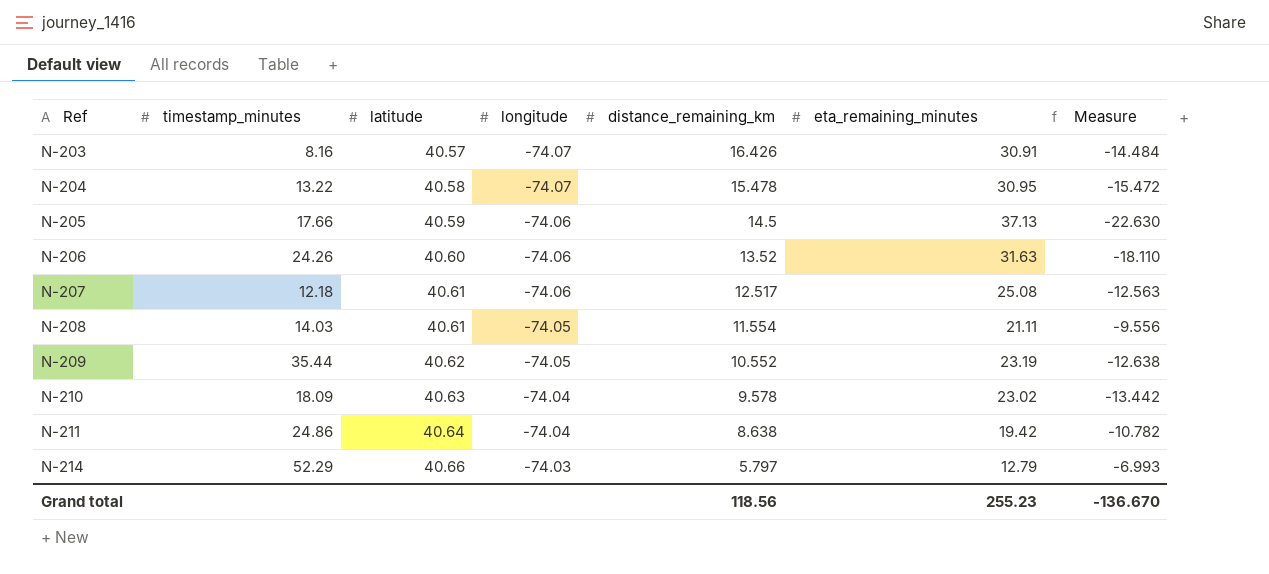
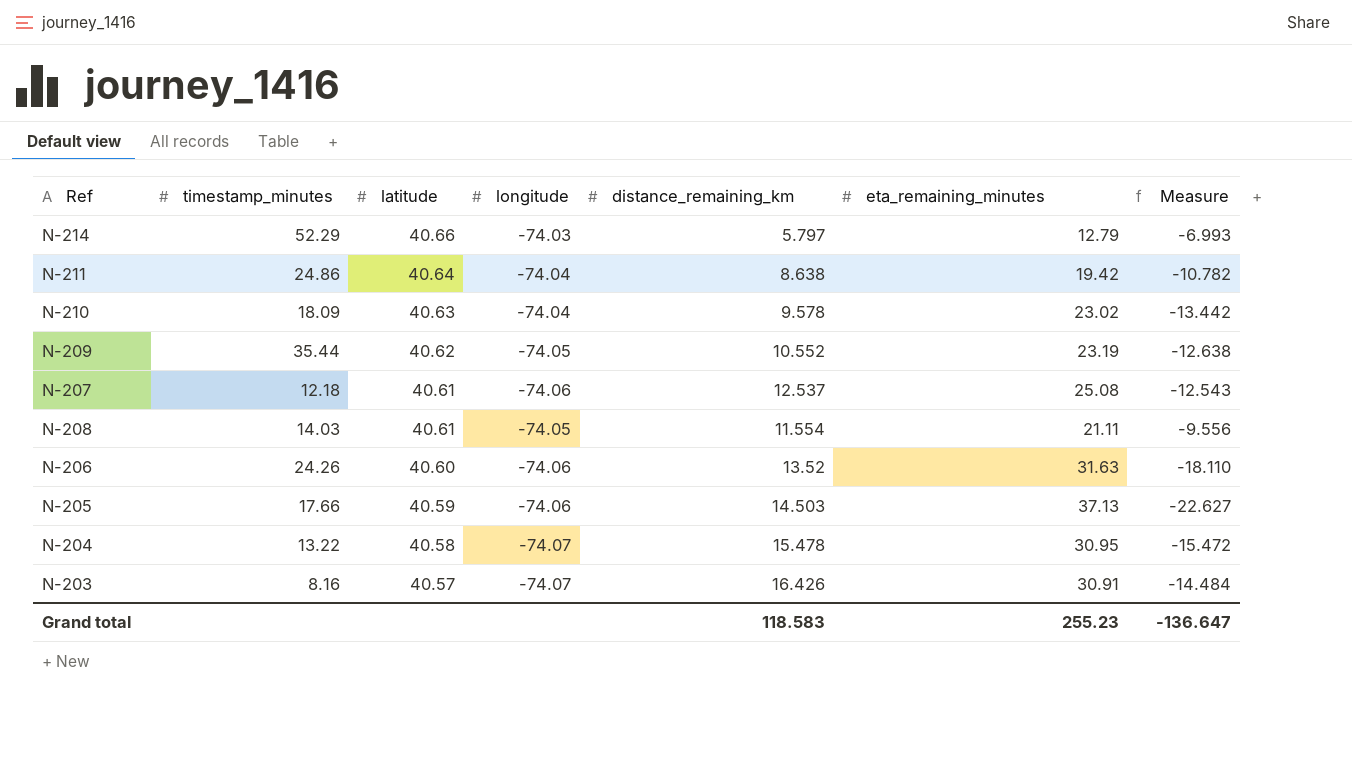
row order: Ref ascending -> latitude descending
N-207 | distance_remaining_km: 12.517 -> 12.537
N-207 | Measure: -12.563 -> -12.543
N-205 | distance_remaining_km: 14.5 -> 14.503
N-205 | Measure: -22.630 -> -22.627
Grand total | distance_remaining_km: 118.56 -> 118.583
Grand total | Measure: -136.670 -> -136.647

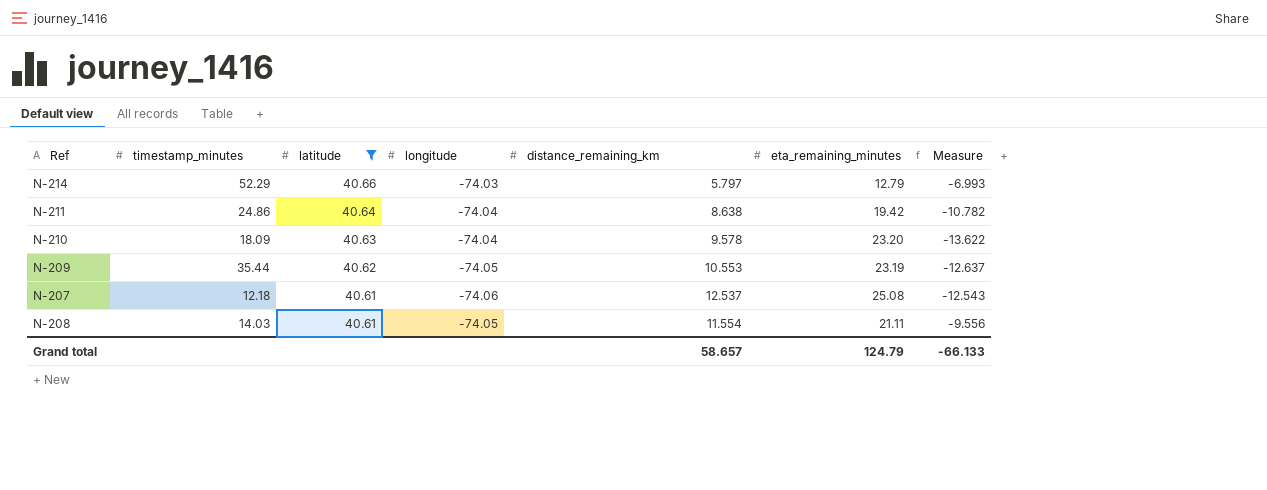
filter: none -> latitude >= 40.61
N-210 | eta_remaining_minutes: 23.02 -> 23.20
N-210 | Measure: -13.442 -> -13.622
N-209 | distance_remaining_km: 10.552 -> 10.553
N-209 | Measure: -12.638 -> -12.637
Grand total | distance_remaining_km: 118.583 -> 58.657
Grand total | eta_remaining_minutes: 255.23 -> 124.79
Grand total | Measure: -136.647 -> -66.133

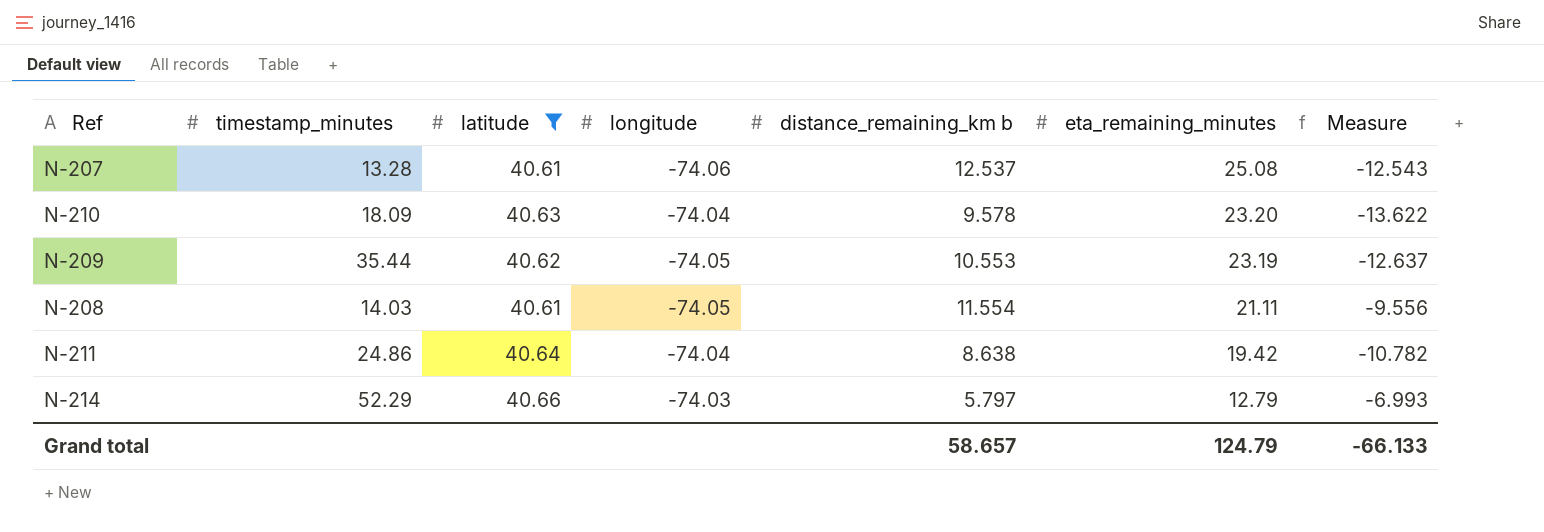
row order: latitude descending -> eta_remaining_minutes descending
column name: distance_remaining_km -> distance_remaining_km b
N-207 | timestamp_minutes: 12.18 -> 13.28

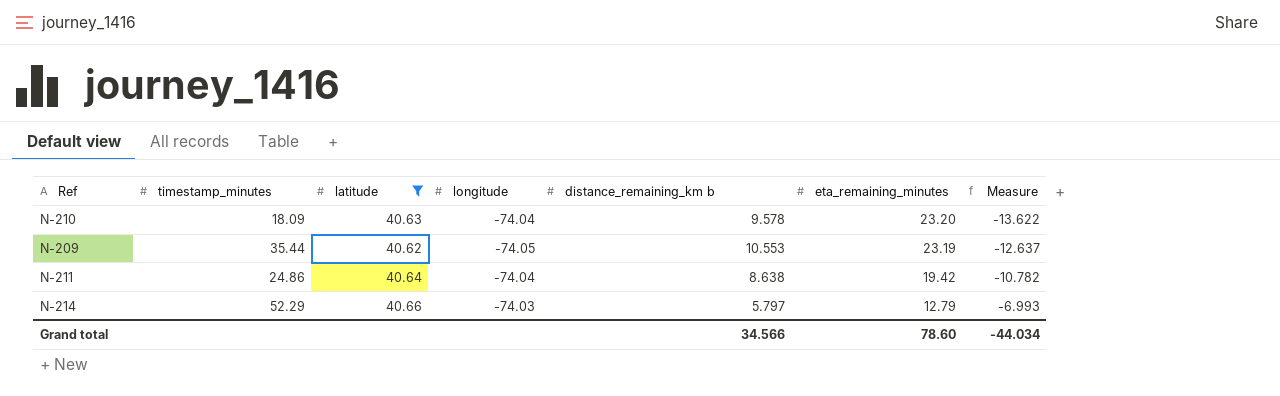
row N-207: 13.28 | 40.61 | -74.06 | 12.537 | 25.08 | -12.543 -> none
row N-208: 14.03 | 40.61 | -74.05 | 11.554 | 21.11 | -9.556 -> none
Grand total | distance_remaining_km b: 58.657 -> 34.566
Grand total | eta_remaining_minutes: 124.79 -> 78.60
Grand total | Measure: -66.133 -> -44.034

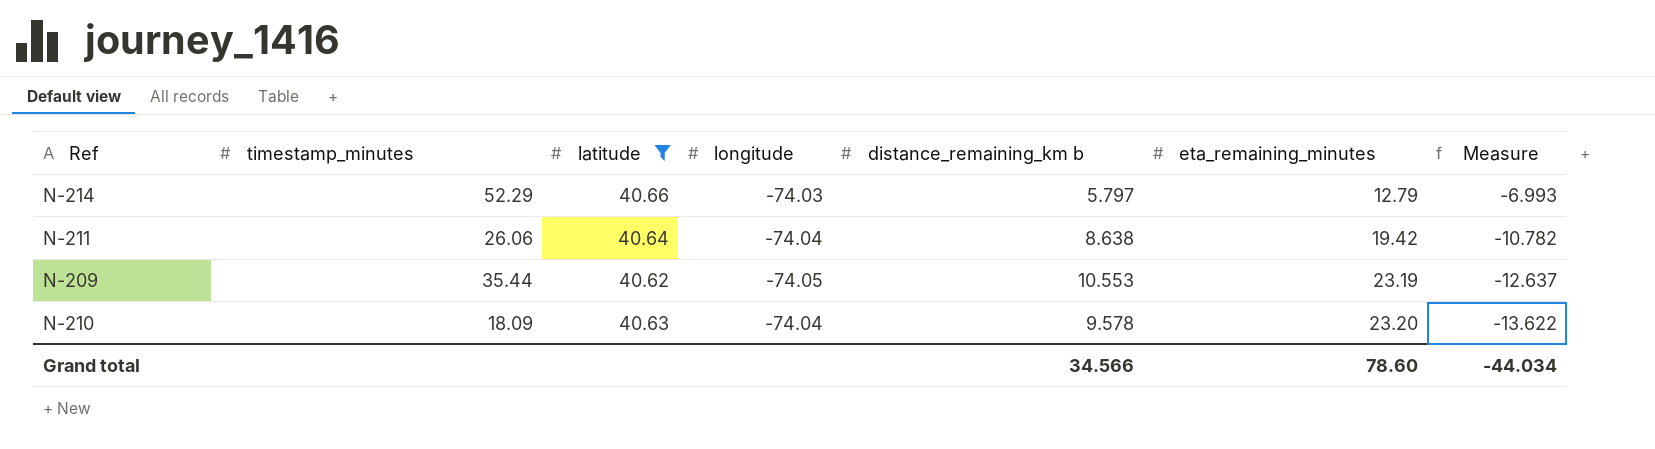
row order: eta_remaining_minutes descending -> eta_remaining_minutes ascending
N-211 | timestamp_minutes: 24.86 -> 26.06

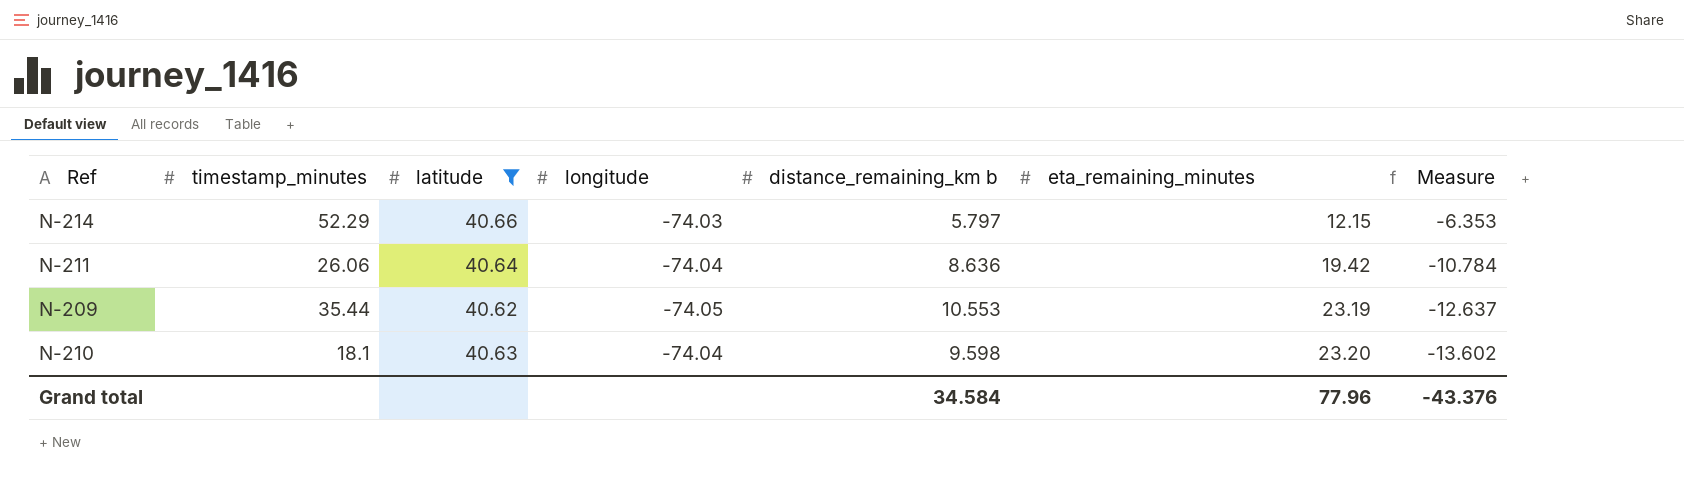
N-214 | eta_remaining_minutes: 12.79 -> 12.15
N-214 | Measure: -6.993 -> -6.353
N-211 | distance_remaining_km b: 8.638 -> 8.636
N-211 | Measure: -10.782 -> -10.784
N-210 | timestamp_minutes: 18.09 -> 18.1
N-210 | distance_remaining_km b: 9.578 -> 9.598
N-210 | Measure: -13.622 -> -13.602
Grand total | distance_remaining_km b: 34.566 -> 34.584
Grand total | eta_remaining_minutes: 78.60 -> 77.96
Grand total | Measure: -44.034 -> -43.376

